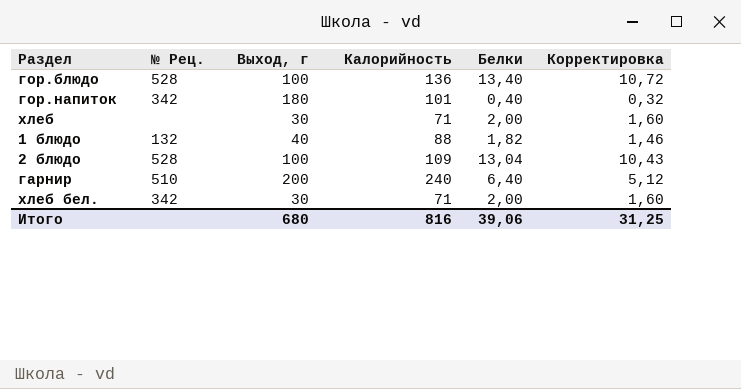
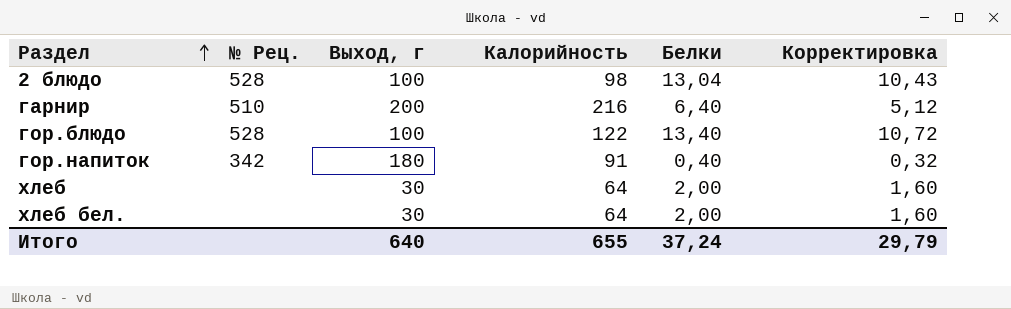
row order: none -> Раздел ascending
row 1 блюдо: 132 | 40 | 88 | 1,82 | 1,46 -> none
2 блюдо | Калорийность: 109 -> 98
гарнир | Калорийность: 240 -> 216
гор.блюдо | Калорийность: 136 -> 122
гор.напиток | Калорийность: 101 -> 91
хлеб | Калорийность: 71 -> 64
хлеб бел. | № Рец.: 342 -> none
хлеб бел. | Калорийность: 71 -> 64
Итого | Выход, г: 680 -> 640
Итого | Калорийность: 816 -> 655
Итого | Белки: 39,06 -> 37,24
Итого | Корректировка: 31,25 -> 29,79

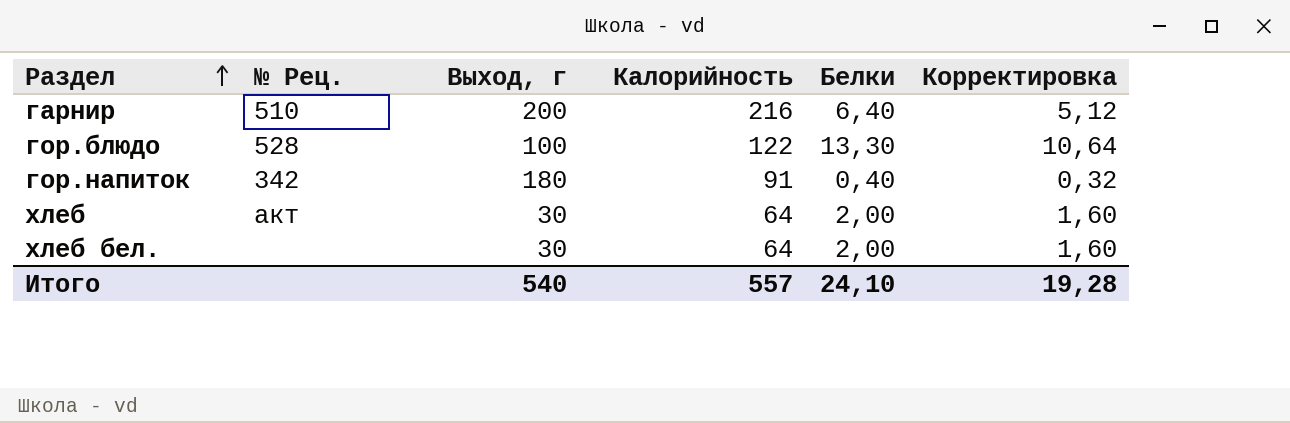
row 2 блюдо: 528 | 100 | 98 | 13,04 | 10,43 -> none
гор.блюдо | Белки: 13,40 -> 13,30
гор.блюдо | Корректировка: 10,72 -> 10,64
хлеб | № Рец.: none -> акт
Итого | Выход, г: 640 -> 540
Итого | Калорийность: 655 -> 557
Итого | Белки: 37,24 -> 24,10
Итого | Корректировка: 29,79 -> 19,28

